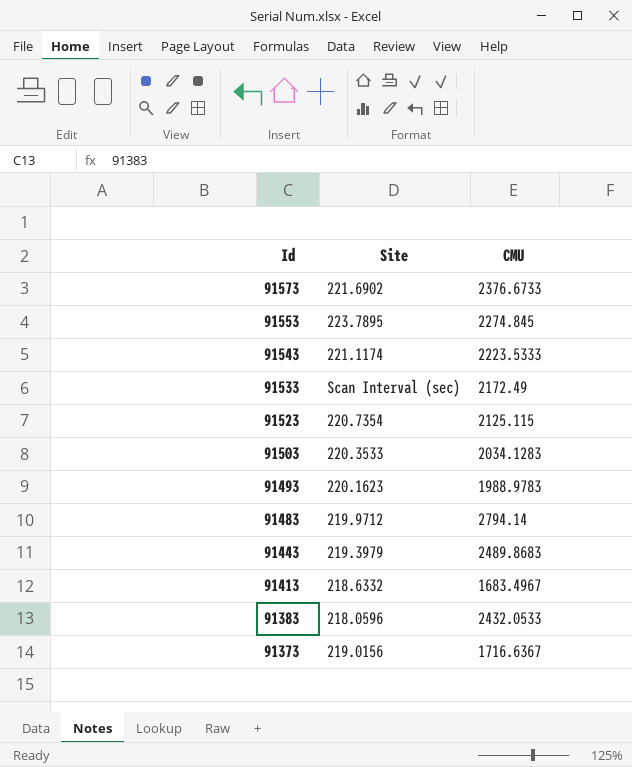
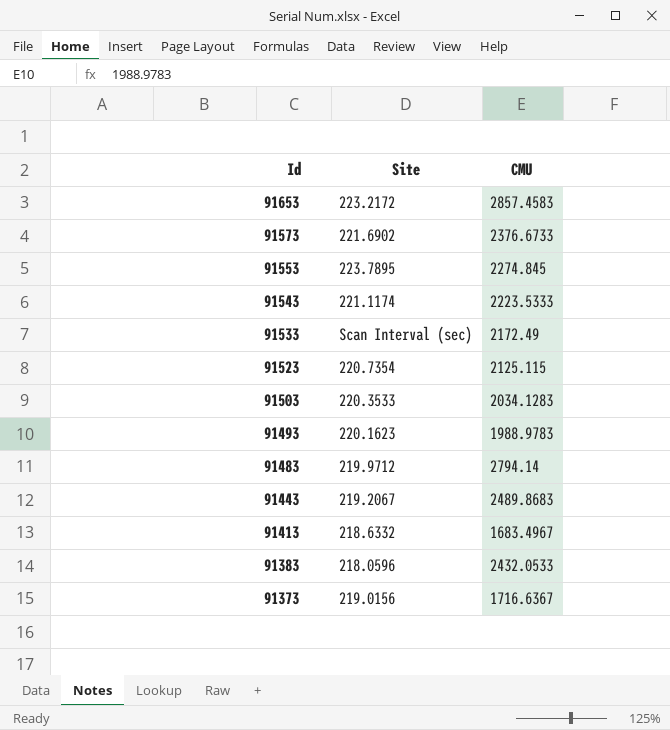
row 91653: none -> 223.2172 | 2857.4583
91443 | Site: 219.3979 -> 219.2067

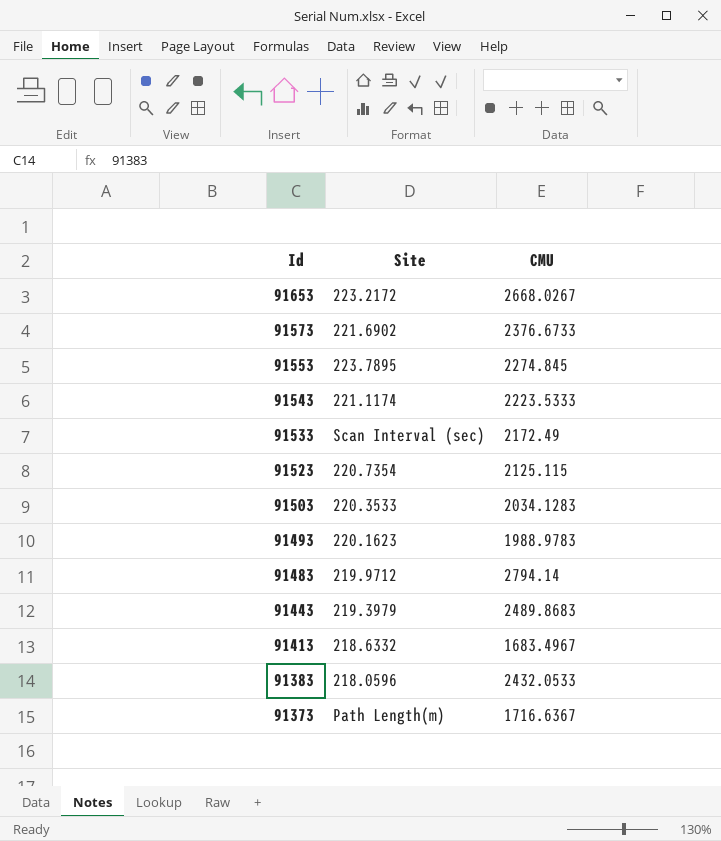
91653 | CMU: 2857.4583 -> 2668.0267
91443 | Site: 219.2067 -> 219.3979
91373 | Site: 219.0156 -> Path Length(m)

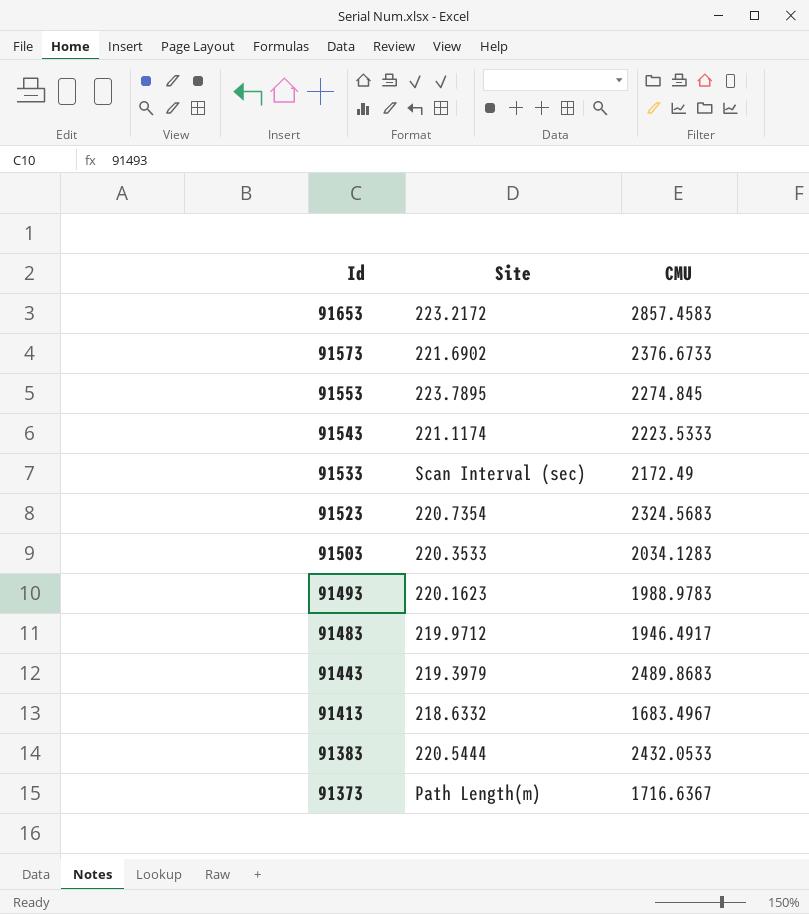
91653 | CMU: 2668.0267 -> 2857.4583
91523 | CMU: 2125.115 -> 2324.5683
91483 | CMU: 2794.14 -> 1946.4917
91383 | Site: 218.0596 -> 220.5444

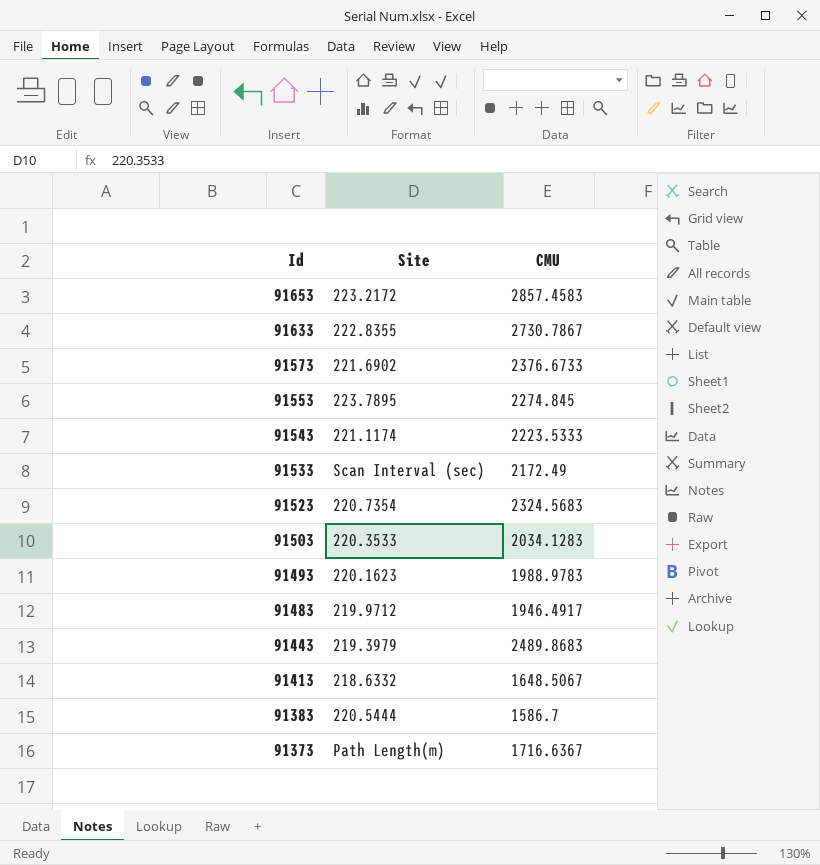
row 91633: none -> 222.8355 | 2730.7867
91413 | CMU: 1683.4967 -> 1648.5067
91383 | CMU: 2432.0533 -> 1586.7

